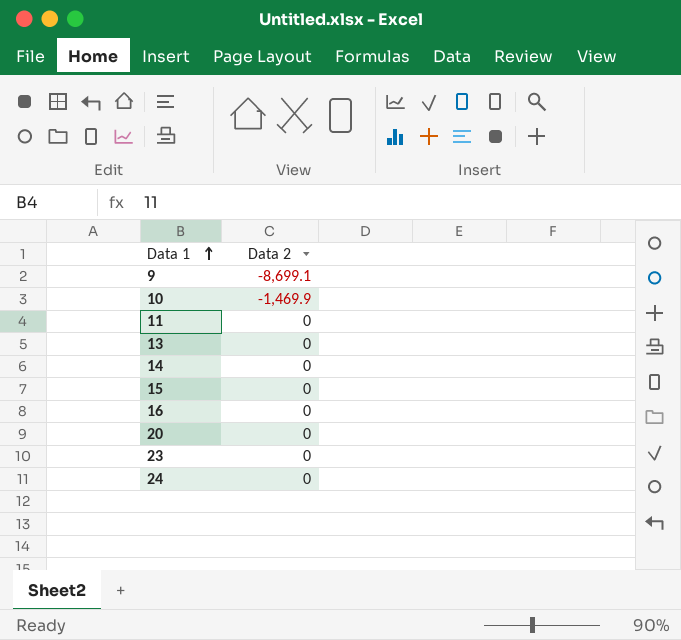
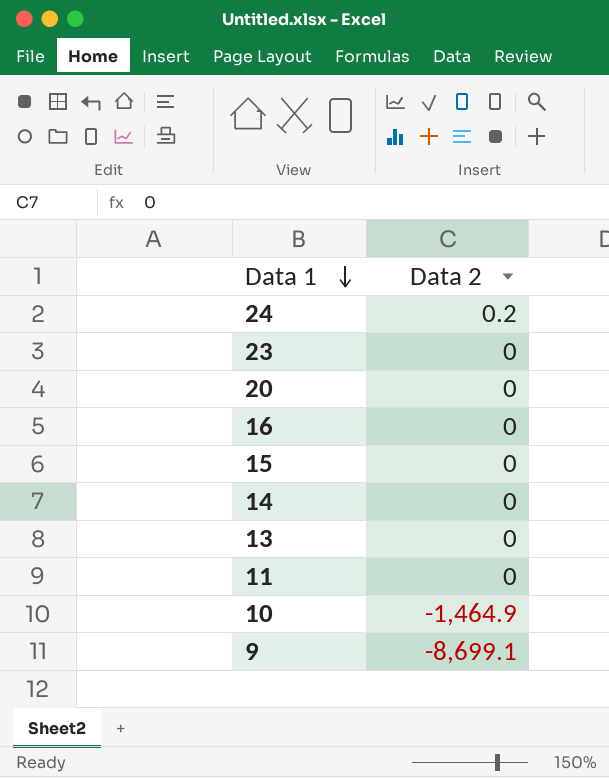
row order: Data 1 ascending -> Data 1 descending
24 | Data 2: 0 -> 0.2
10 | Data 2: -1,469.9 -> -1,464.9

